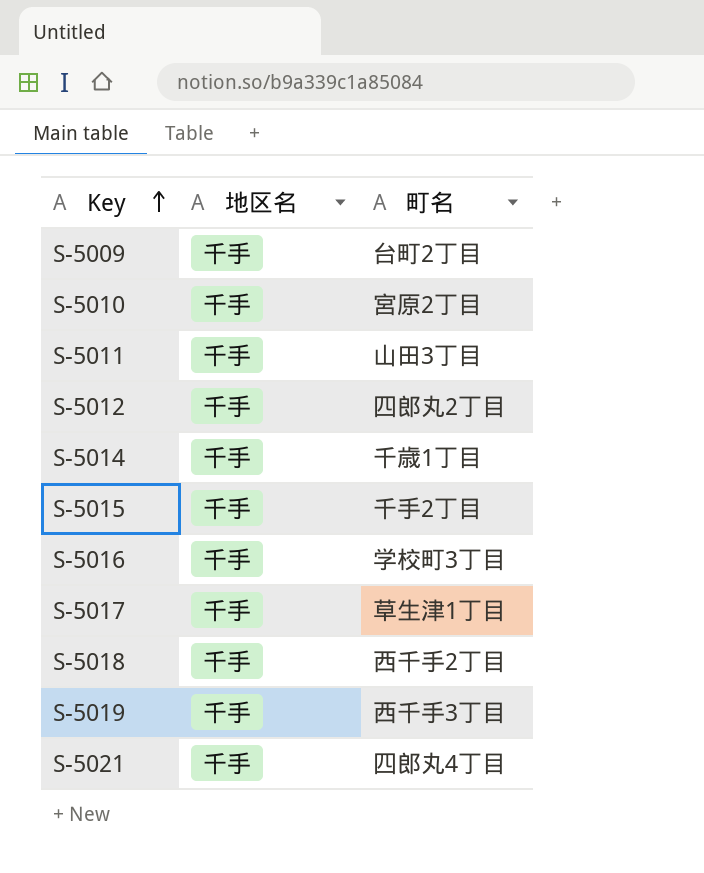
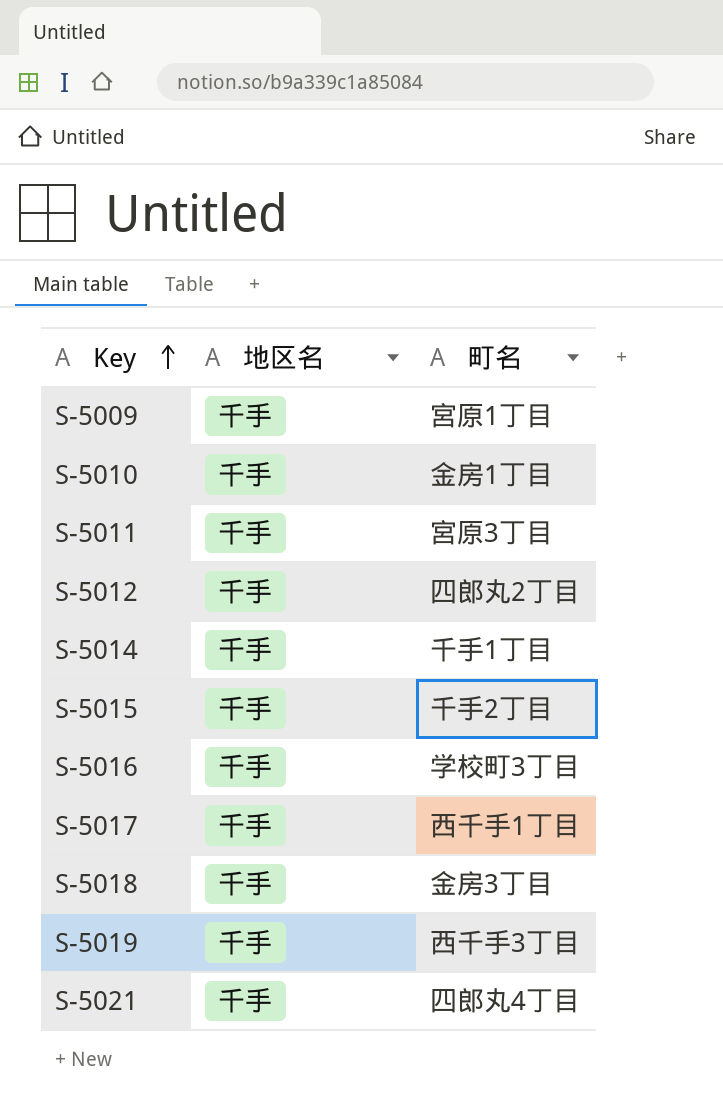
S-5009 | 町名: 台町2丁目 -> 宮原1丁目
S-5010 | 町名: 宮原2丁目 -> 金房1丁目
S-5011 | 町名: 山田3丁目 -> 宮原3丁目
S-5014 | 町名: 千歳1丁目 -> 千手1丁目
S-5017 | 町名: 草生津1丁目 -> 西千手1丁目
S-5018 | 町名: 西千手2丁目 -> 金房3丁目

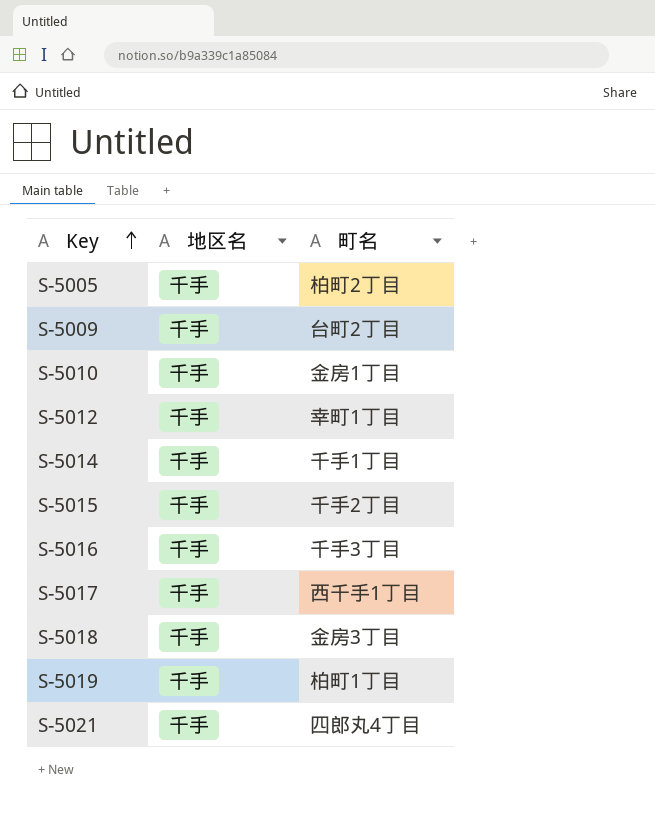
row S-5011: 千手 | 宮原3丁目 -> none
row S-5005: none -> 千手 | 柏町2丁目
S-5009 | 町名: 宮原1丁目 -> 台町2丁目
S-5012 | 町名: 四郎丸2丁目 -> 幸町1丁目
S-5016 | 町名: 学校町3丁目 -> 千手3丁目
S-5019 | 町名: 西千手3丁目 -> 柏町1丁目

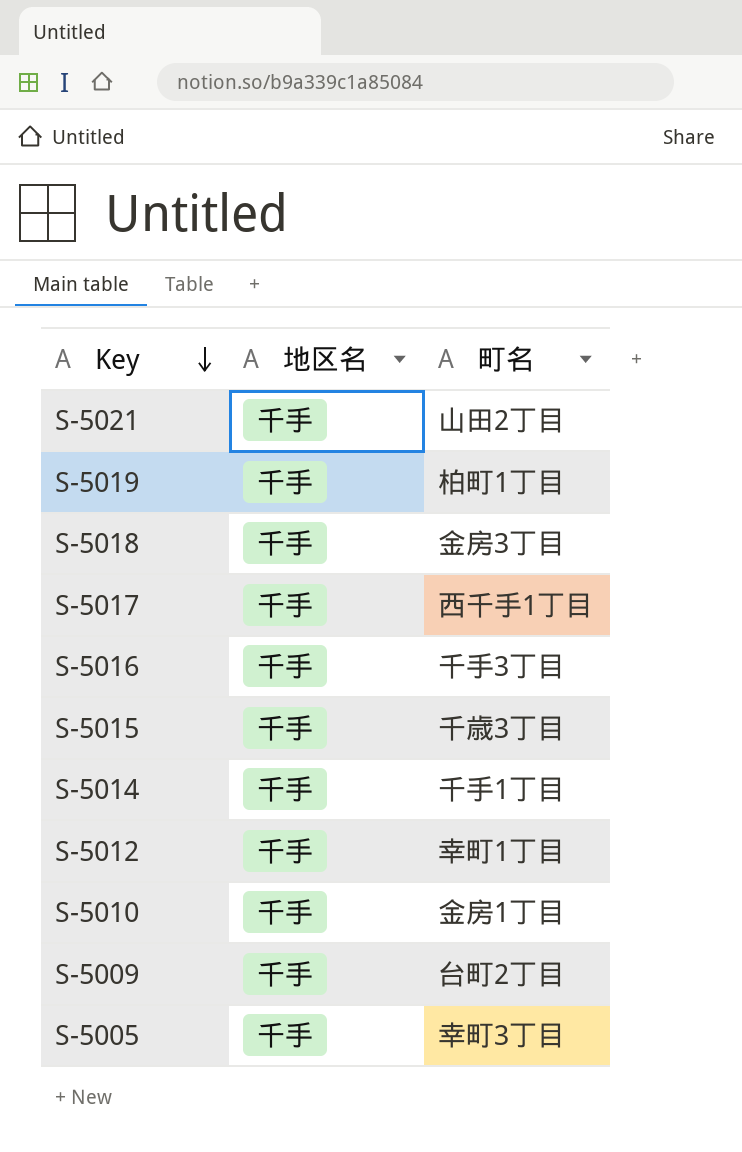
row order: Key ascending -> Key descending
S-5021 | 町名: 四郎丸4丁目 -> 山田2丁目
S-5015 | 町名: 千手2丁目 -> 千歳3丁目
S-5005 | 町名: 柏町2丁目 -> 幸町3丁目

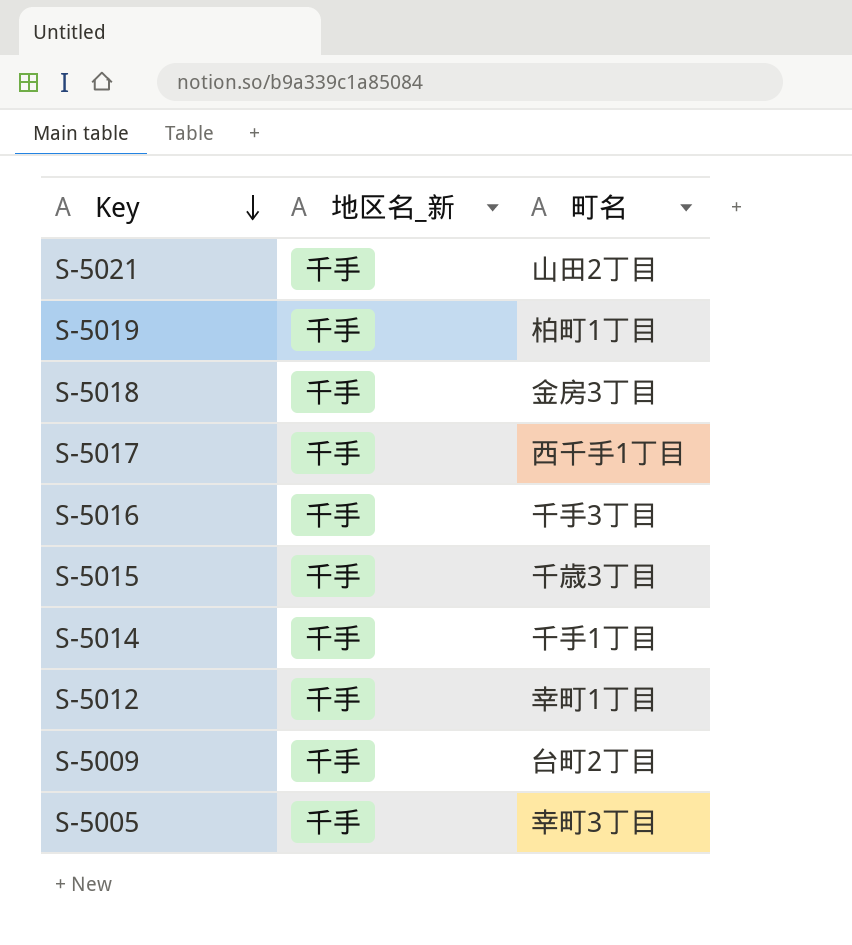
column name: 地区名 -> 地区名_新
row S-5010: 千手 | 金房1丁目 -> none

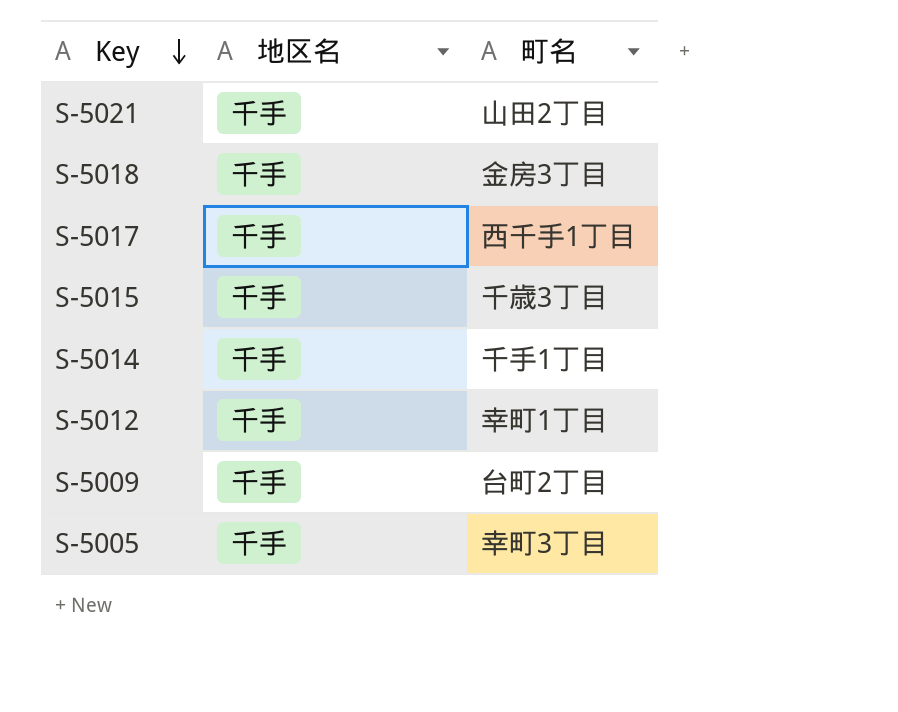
column name: 地区名_新 -> 地区名
row S-5019: 千手 | 柏町1丁目 -> none
row S-5016: 千手 | 千手3丁目 -> none

